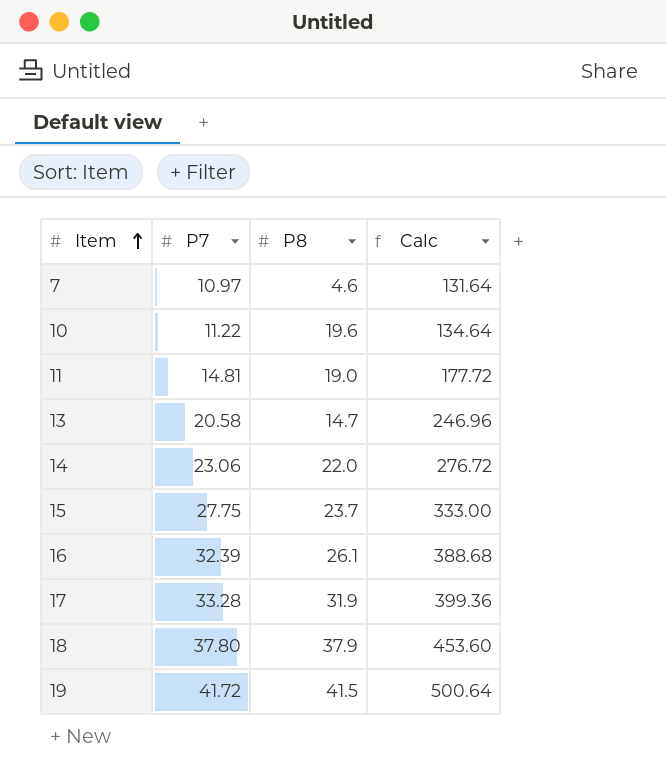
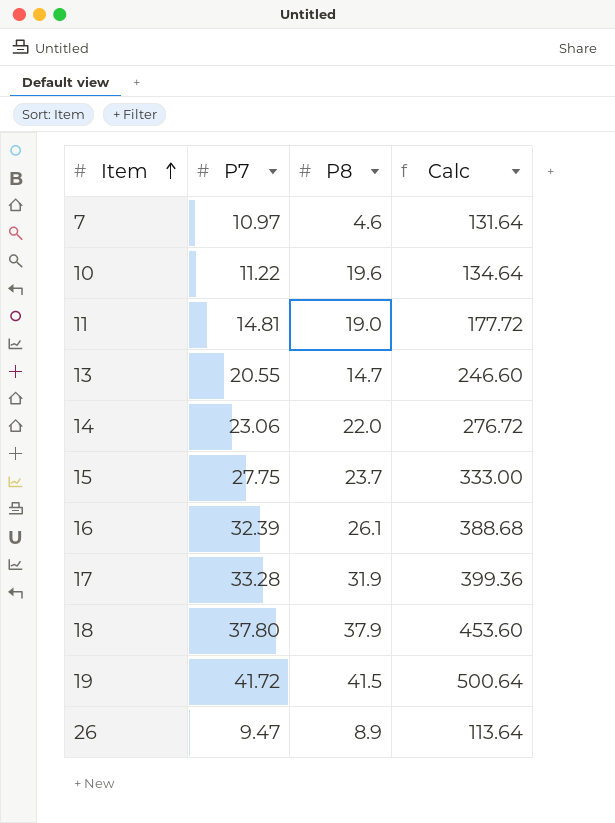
13 | P7: 20.58 -> 20.55
13 | Calc: 246.96 -> 246.60
row 26: none -> 9.47 | 8.9 | 113.64

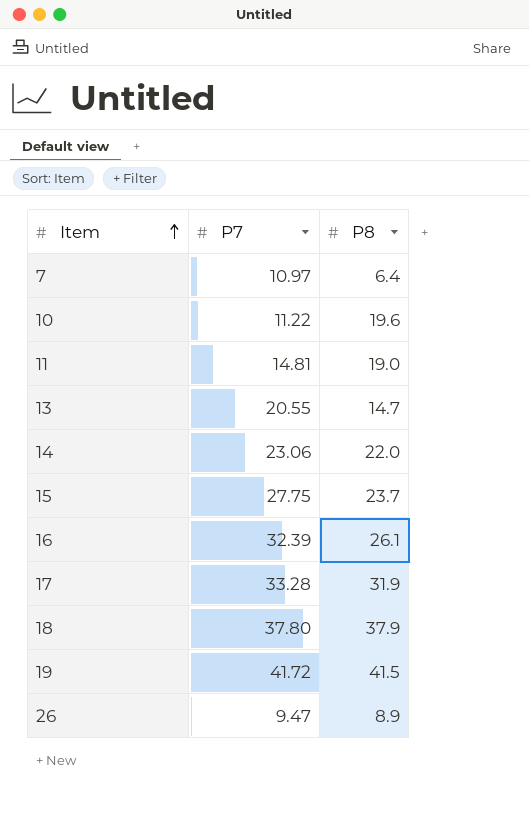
column Calc | formula: [P7] * 12 -> none
7 | P8: 4.6 -> 6.4

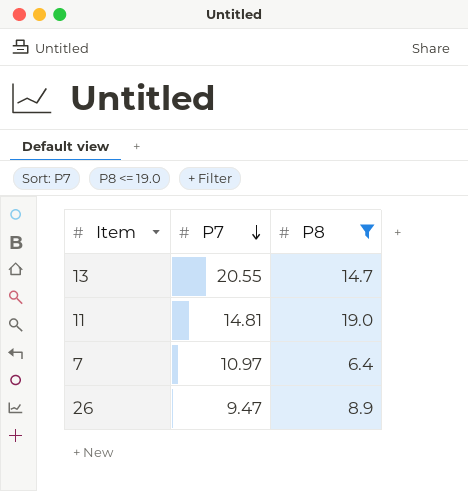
filter: none -> P8 <= 19.0
row order: Item ascending -> P7 descending

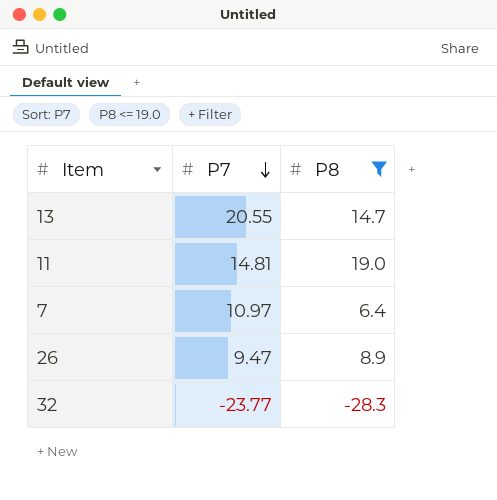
row 32: none -> -23.77 | -28.3

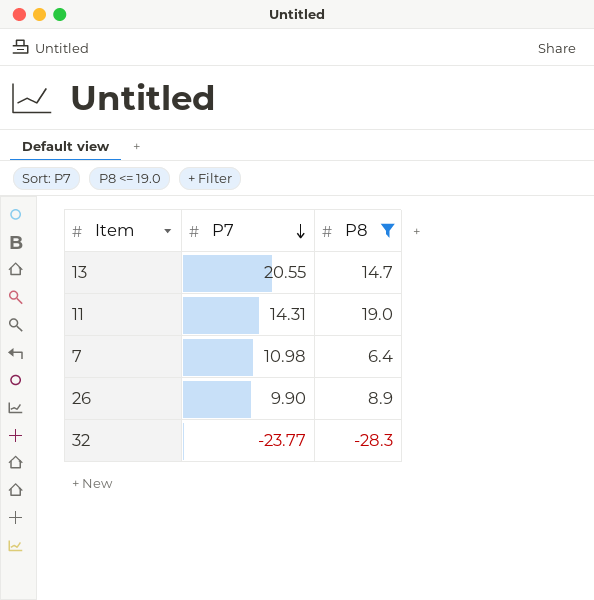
11 | P7: 14.81 -> 14.31
7 | P7: 10.97 -> 10.98
26 | P7: 9.47 -> 9.90

